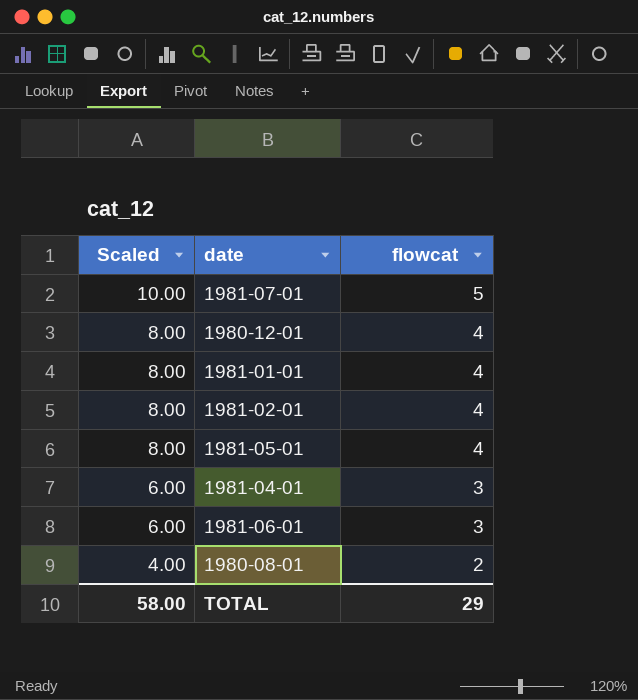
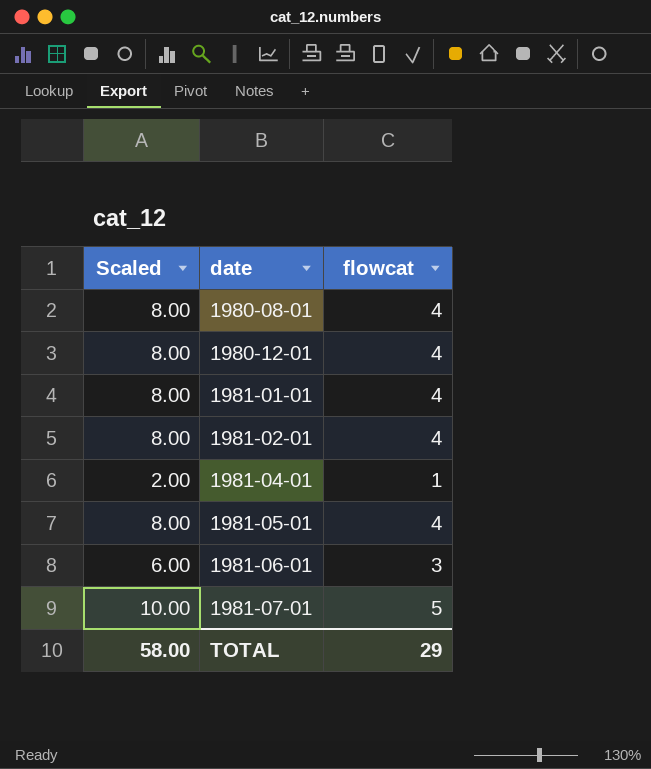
row order: Scaled descending -> date ascending
1980-08-01 | Scaled: 4.00 -> 8.00
1980-08-01 | flowcat: 2 -> 4
1981-04-01 | Scaled: 6.00 -> 2.00
1981-04-01 | flowcat: 3 -> 1

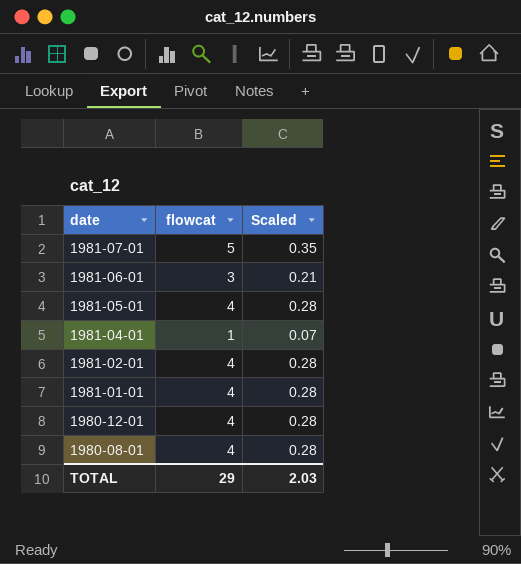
row order: date ascending -> date descending
column Scaled | formula: [flowcat] * 2 -> [flowcat] * 0.07
column Scaled | position: 1 -> 3
TOTAL | Scaled: 58.00 -> 2.03

